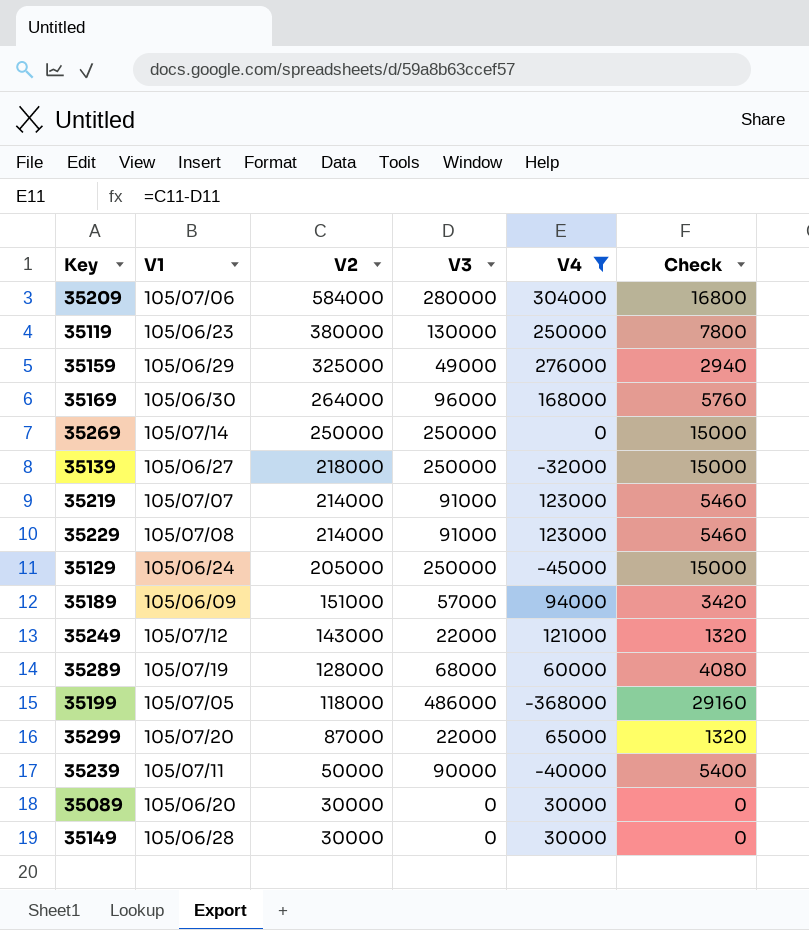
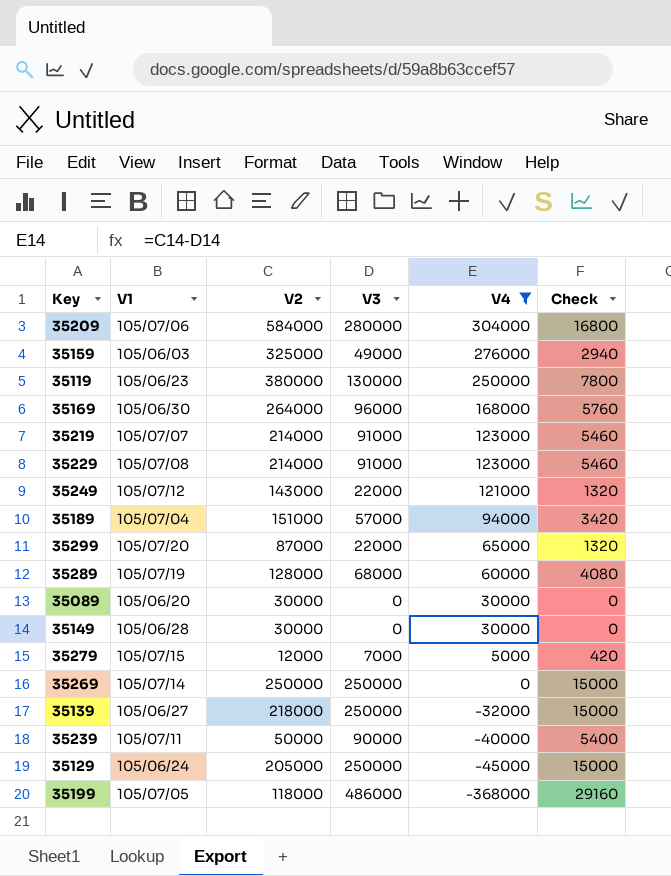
row order: V2 descending -> V4 descending
35159 | V1: 105/06/29 -> 105/06/03
35189 | V1: 105/06/09 -> 105/07/04
row 35279: none -> 105/07/15 | 12000 | 7000 | 5000 | 420

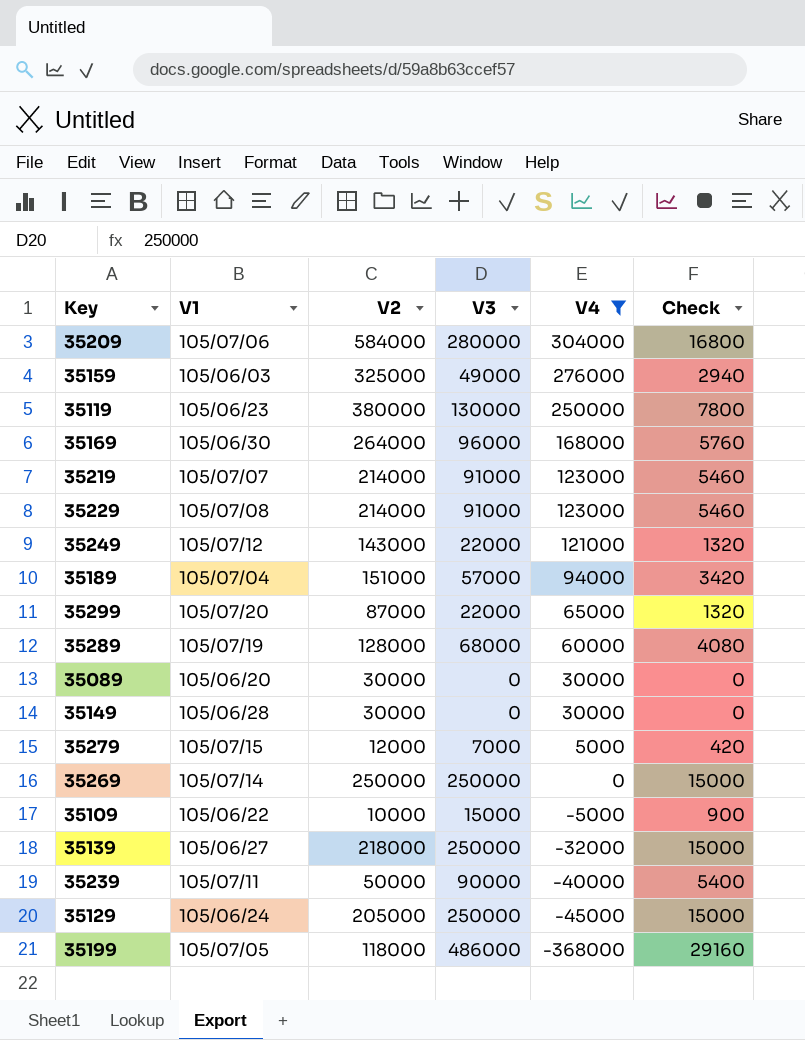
row 35109: none -> 105/06/22 | 10000 | 15000 | -5000 | 900

